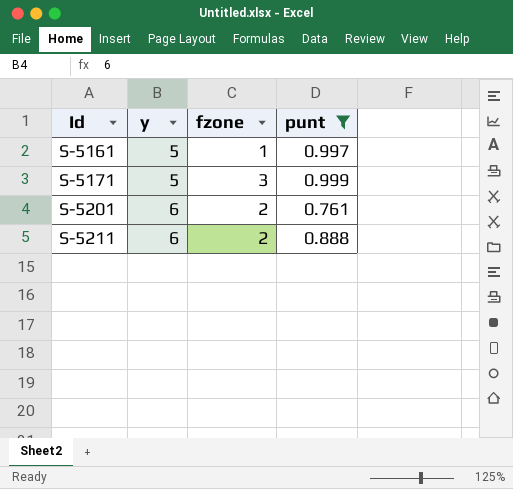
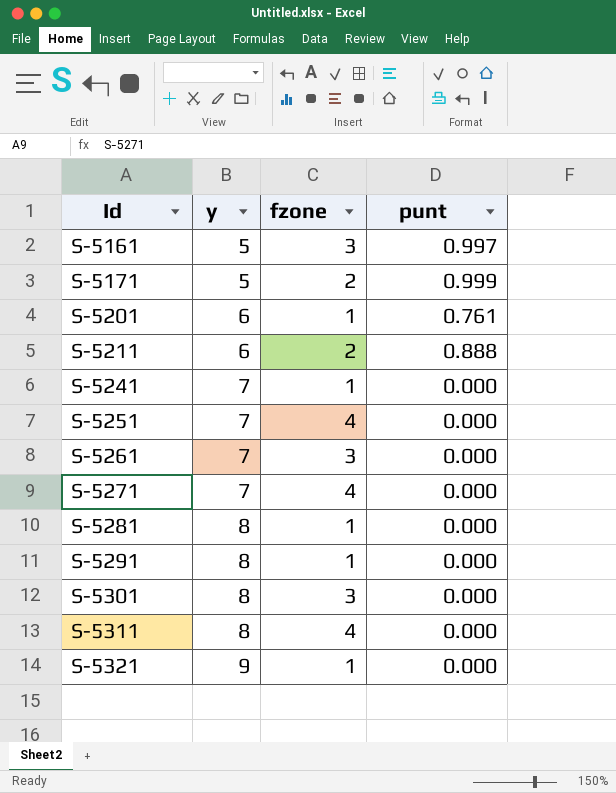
filter: punt != 0.000 -> none
S-5161 | fzone: 1 -> 3
S-5171 | fzone: 3 -> 2
S-5201 | fzone: 2 -> 1

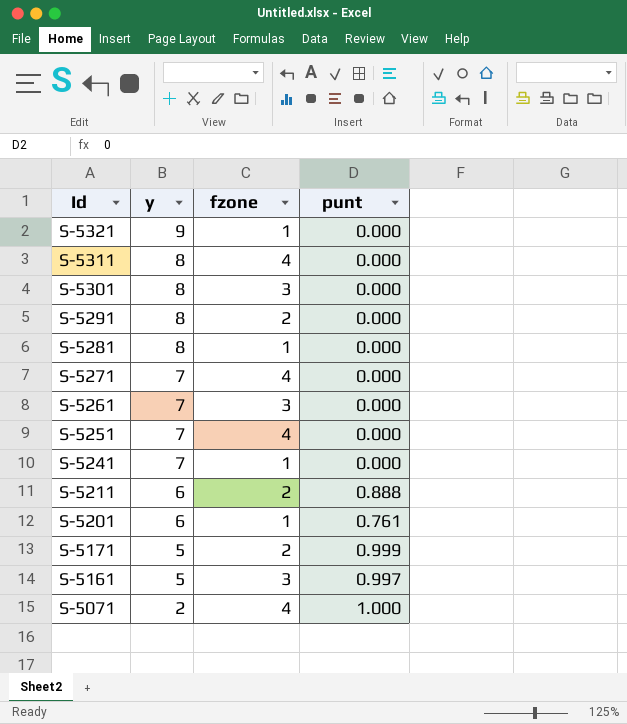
row order: Id ascending -> Id descending
S-5291 | fzone: 1 -> 2
row S-5071: none -> 2 | 4 | 1.000

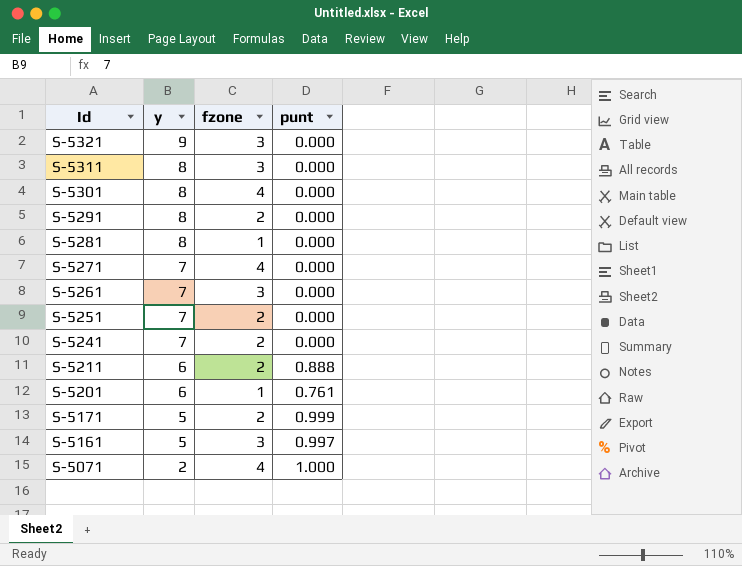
S-5321 | fzone: 1 -> 3
S-5311 | fzone: 4 -> 3
S-5301 | fzone: 3 -> 4
S-5251 | fzone: 4 -> 2
S-5241 | fzone: 1 -> 2

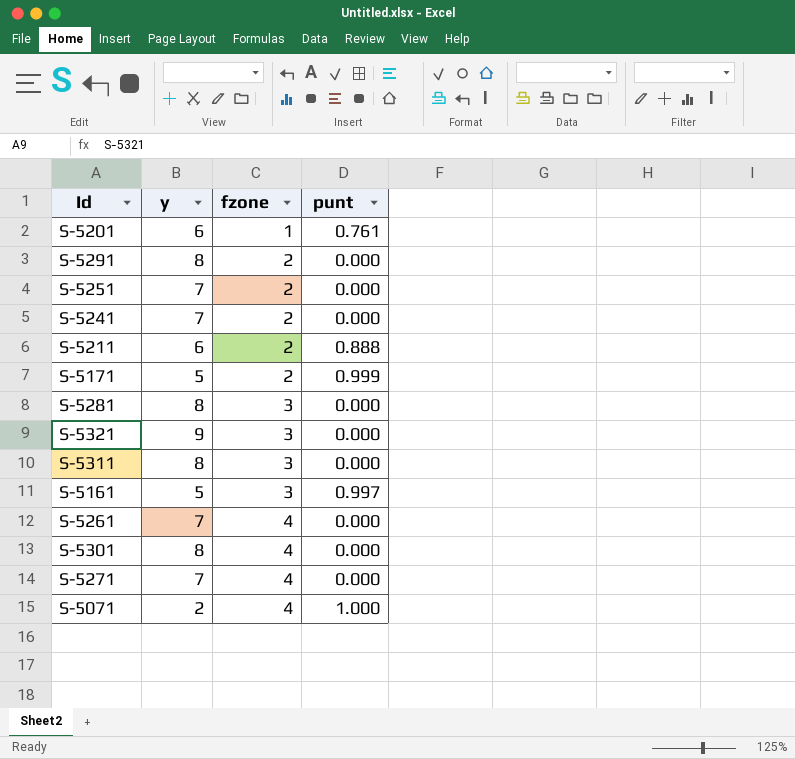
row order: Id descending -> fzone ascending
S-5281 | fzone: 1 -> 3
S-5261 | fzone: 3 -> 4

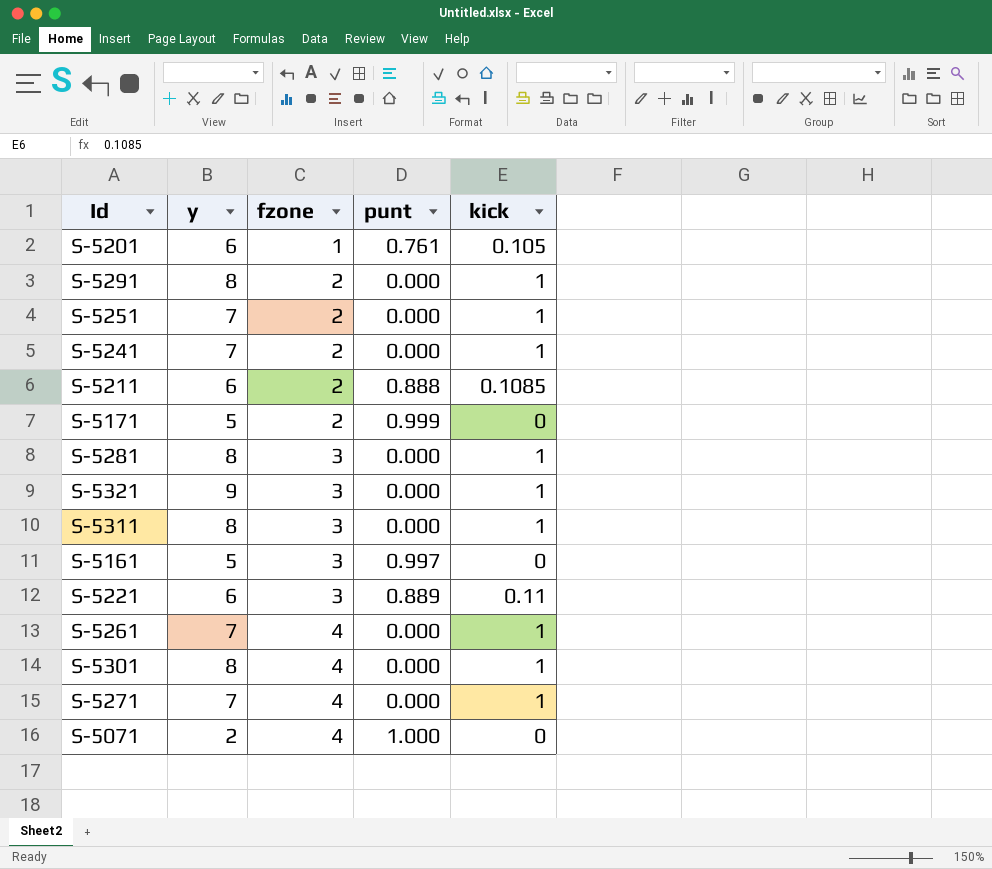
column kick | position: none -> 5
row S-5221: none -> 6 | 3 | 0.889 | 0.11

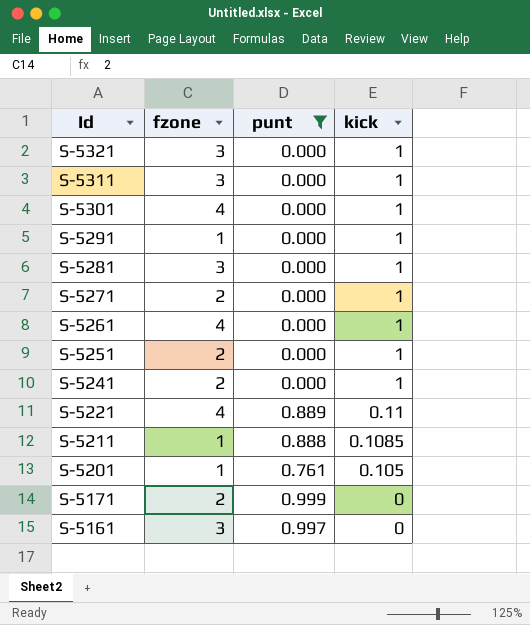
filter: none -> punt != 1.000
row order: fzone ascending -> Id descending
column y | position: 2 -> none
S-5291 | fzone: 2 -> 1
S-5271 | fzone: 4 -> 2
S-5221 | fzone: 3 -> 4
S-5211 | fzone: 2 -> 1

